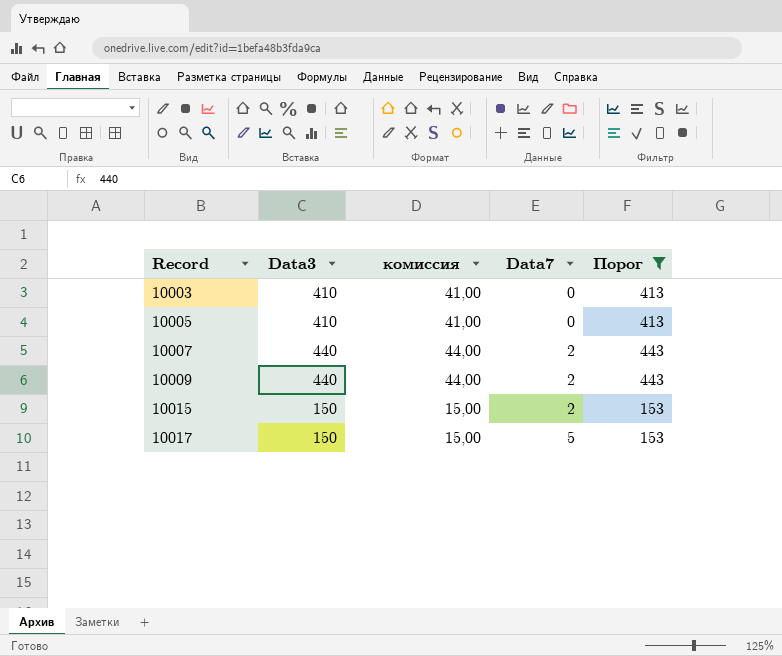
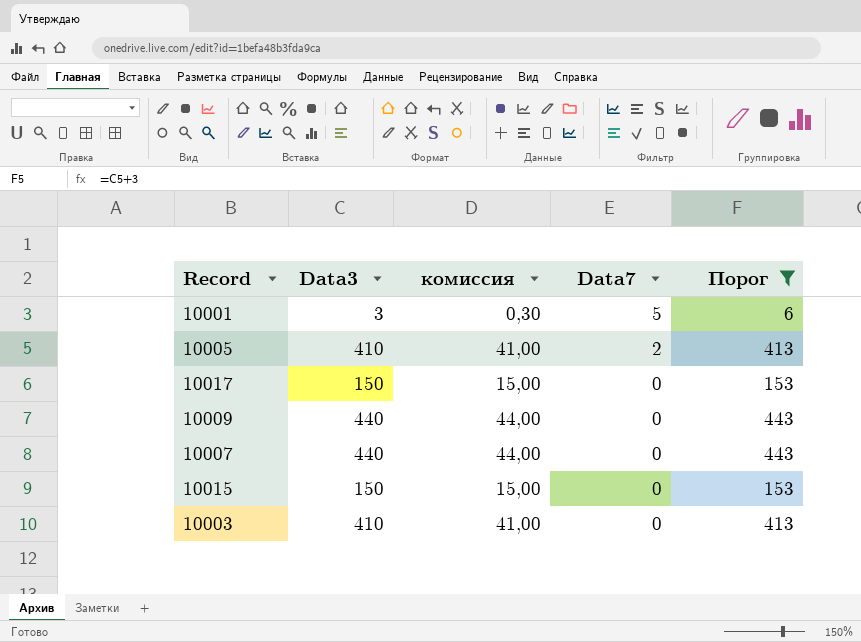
row order: Record ascending -> Data7 descending
row 10001: none -> 3 | 0,30 | 5 | 6
10005 | Data7: 0 -> 2
10017 | Data7: 5 -> 0
10009 | Data7: 2 -> 0
10007 | Data7: 2 -> 0
10015 | Data7: 2 -> 0

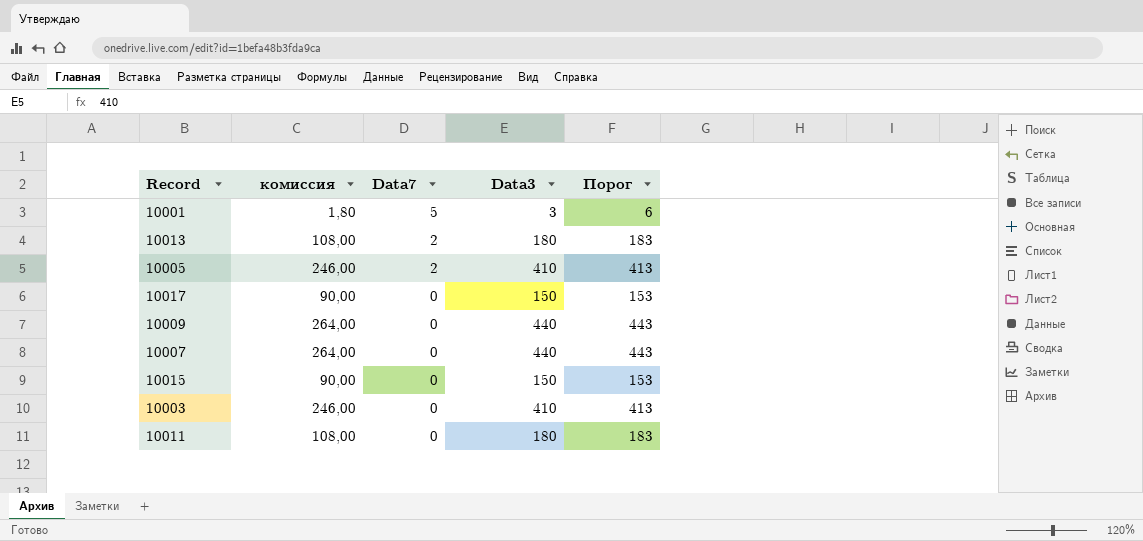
filter: Порог != 183 -> none
column комиссия | formula: [Data3] * 0,1 -> [Data3] * 0,6
column Data3 | position: 2 -> 4

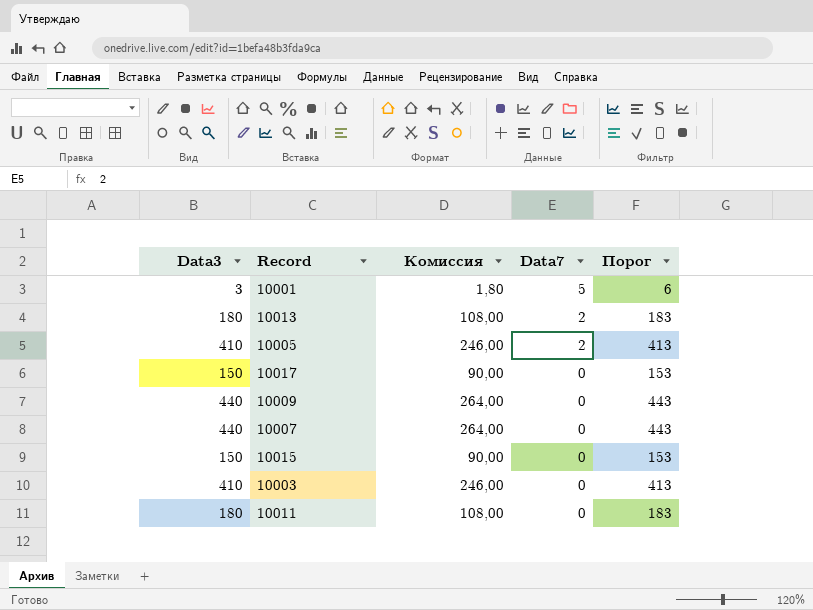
column Data3 | position: 4 -> 1
column name: комиссия -> Комиссия

